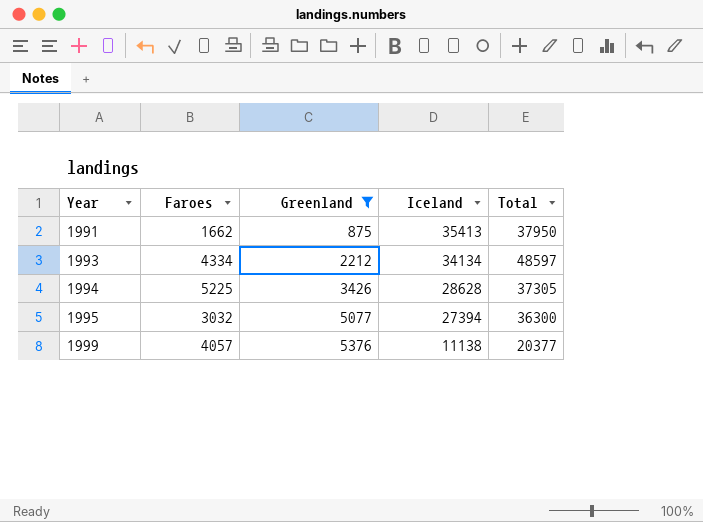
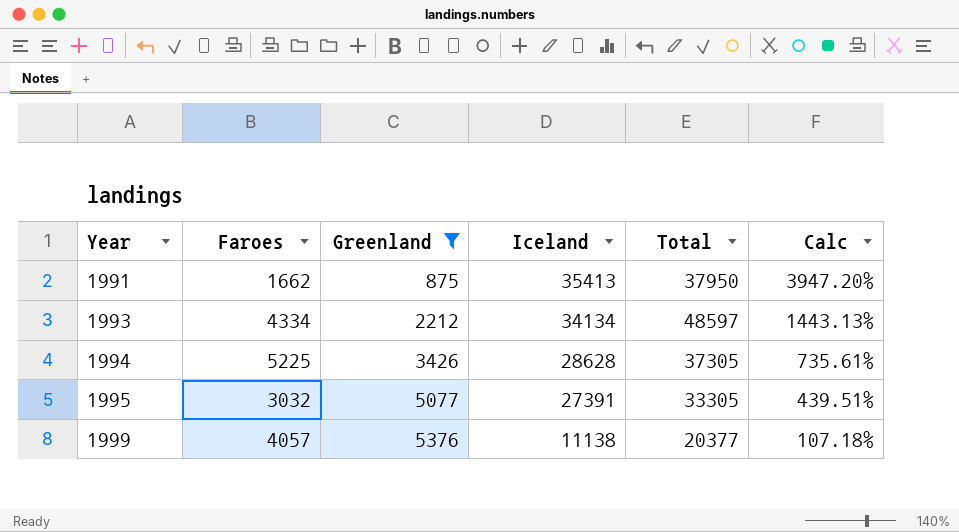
column Calc | formula: none -> ([Iceland] - [Greenland]) / [Greenland]
1995 | Iceland: 27394 -> 27391
1995 | Total: 36300 -> 33305

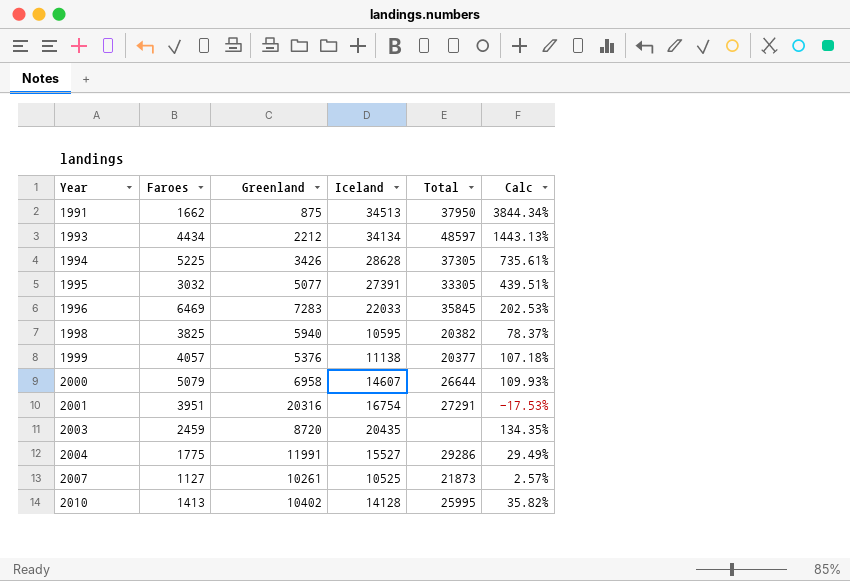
filter: Greenland <= 5376 -> none
1991 | Iceland: 35413 -> 34513
1991 | Calc: 3947.20% -> 3844.34%
1993 | Faroes: 4334 -> 4434

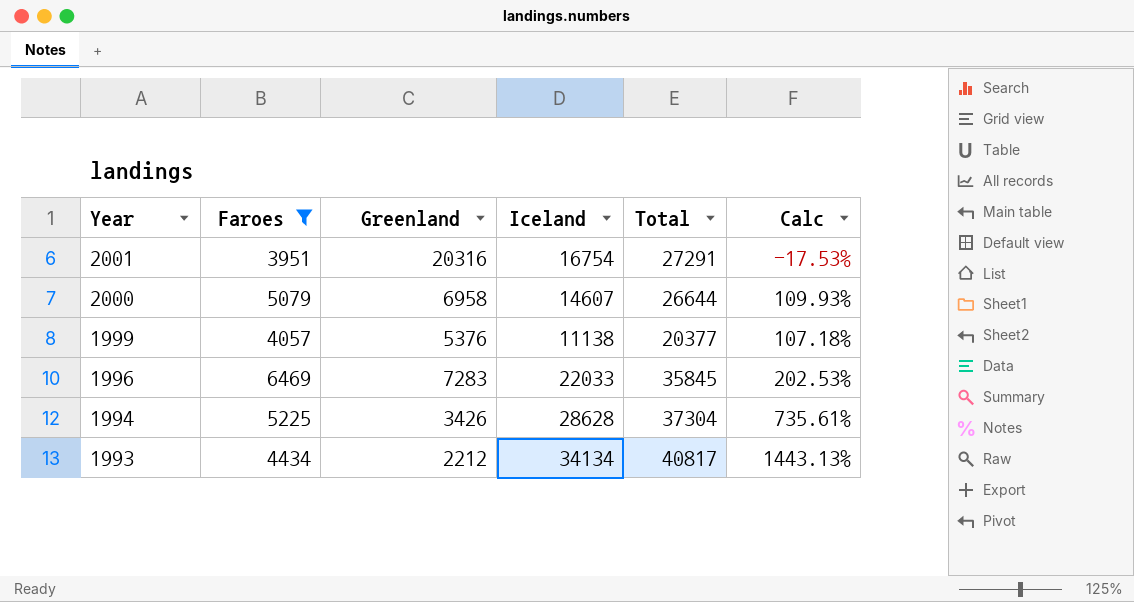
filter: none -> Faroes >= 3951
row order: Year ascending -> Year descending
1994 | Total: 37305 -> 37304
1993 | Total: 48597 -> 40817

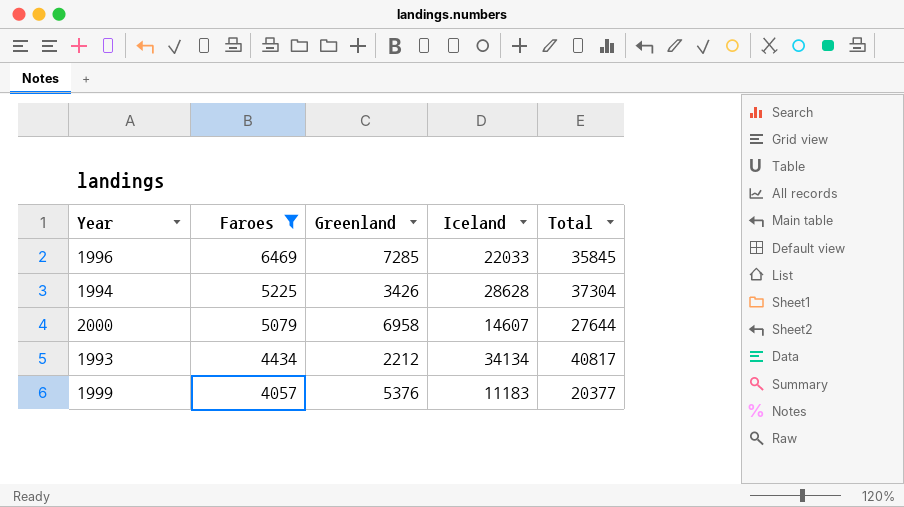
row order: Year descending -> Faroes descending
column Calc | formula: ([Iceland] - [Greenland]) / [Greenland] -> none
row 2001: 3951 | 20316 | 16754 | 27291 | -17.53% -> none
1996 | Greenland: 7283 -> 7285
2000 | Total: 26644 -> 27644
1999 | Iceland: 11138 -> 11183

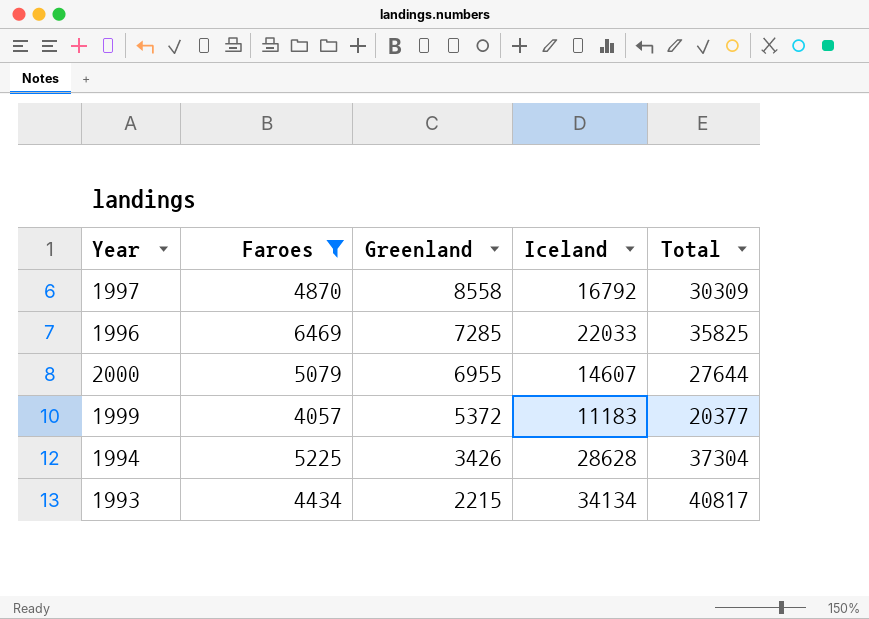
row order: Faroes descending -> Greenland descending
row 1997: none -> 4870 | 8558 | 16792 | 30309
1996 | Total: 35845 -> 35825
2000 | Greenland: 6958 -> 6955
1999 | Greenland: 5376 -> 5372
1993 | Greenland: 2212 -> 2215

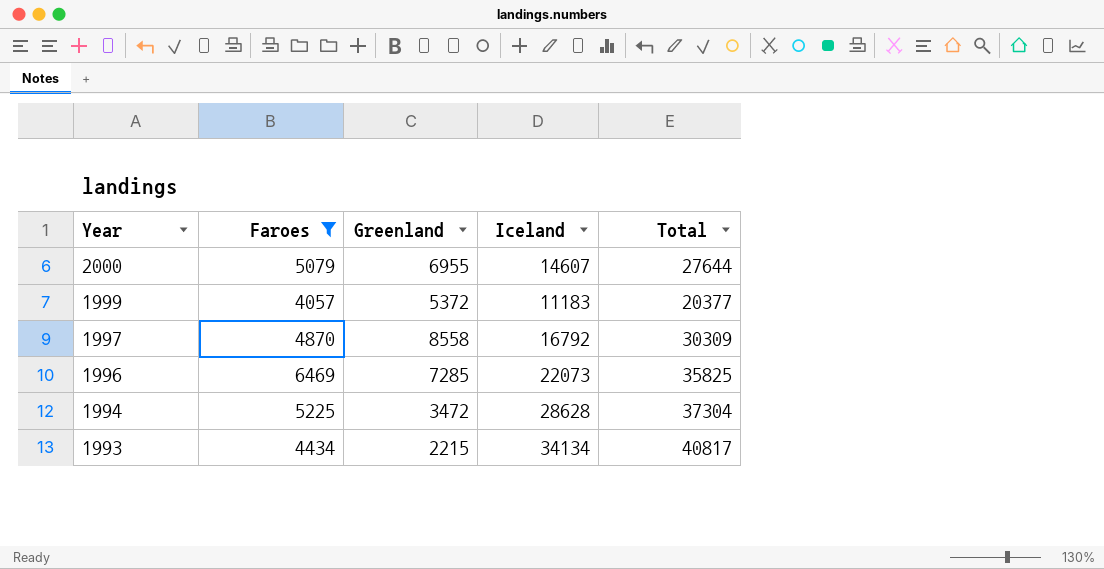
row order: Greenland descending -> Year descending
1996 | Iceland: 22033 -> 22073
1994 | Greenland: 3426 -> 3472

